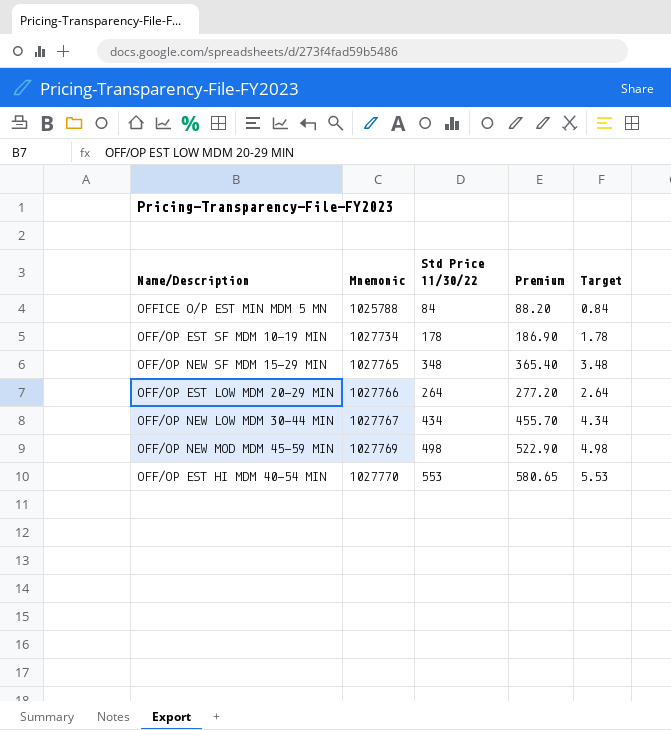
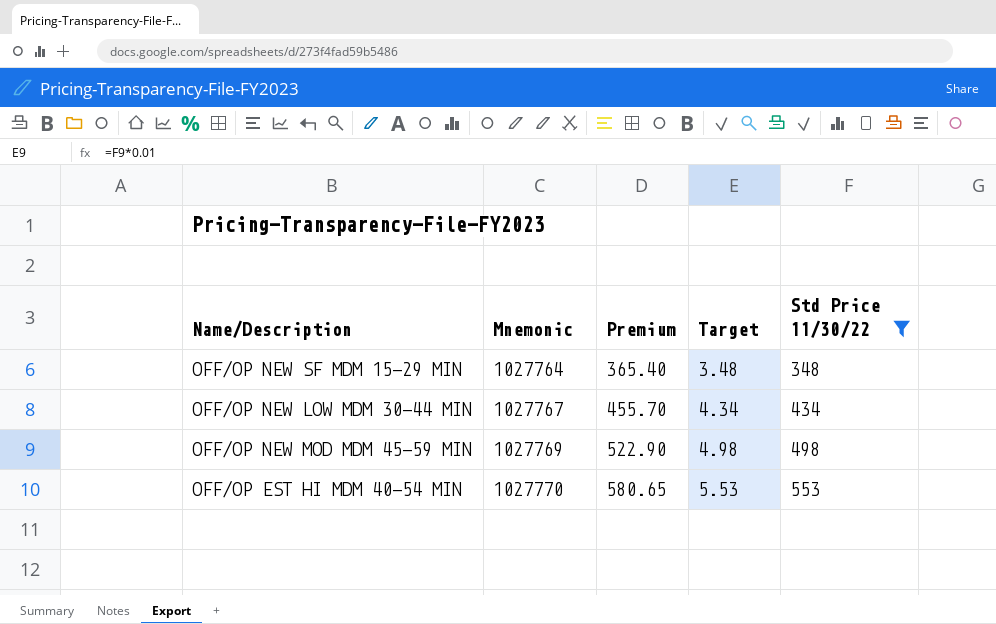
filter: none -> Std Price 11/30/22 >= 348
column Std Price 11/30/22 | position: 3 -> 5
OFF/OP NEW SF MDM 15-29 MIN | Mnemonic: 1027765 -> 1027764

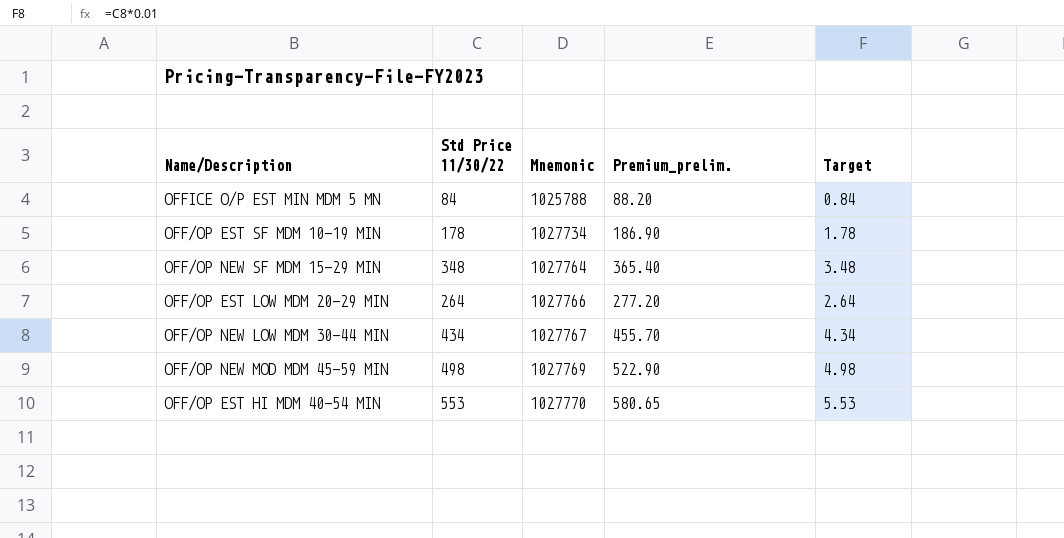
filter: Std Price 11/30/22 >= 348 -> none
column Std Price 11/30/22 | position: 5 -> 2
column name: Premium -> Premium_prelim.

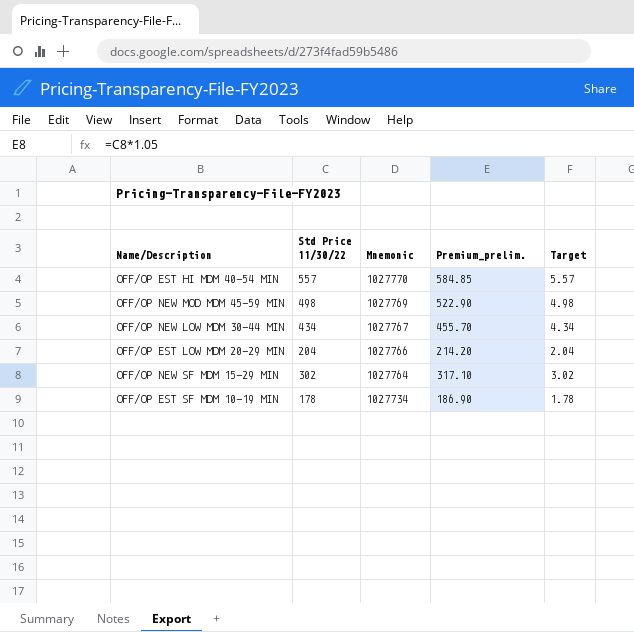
row order: Mnemonic ascending -> Mnemonic descending
row OFFICE O/P EST MIN MDM 5 MN: 84 | 1025788 | 88.20 | 0.84 -> none
OFF/OP EST HI MDM 40-54 MIN | Std Price 11/30/22: 553 -> 557
OFF/OP EST HI MDM 40-54 MIN | Premium_prelim.: 580.65 -> 584.85
OFF/OP EST HI MDM 40-54 MIN | Target: 5.53 -> 5.57
OFF/OP EST LOW MDM 20-29 MIN | Std Price 11/30/22: 264 -> 204
OFF/OP EST LOW MDM 20-29 MIN | Premium_prelim.: 277.20 -> 214.20
OFF/OP EST LOW MDM 20-29 MIN | Target: 2.64 -> 2.04
OFF/OP NEW SF MDM 15-29 MIN | Std Price 11/30/22: 348 -> 302
OFF/OP NEW SF MDM 15-29 MIN | Premium_prelim.: 365.40 -> 317.10
OFF/OP NEW SF MDM 15-29 MIN | Target: 3.48 -> 3.02

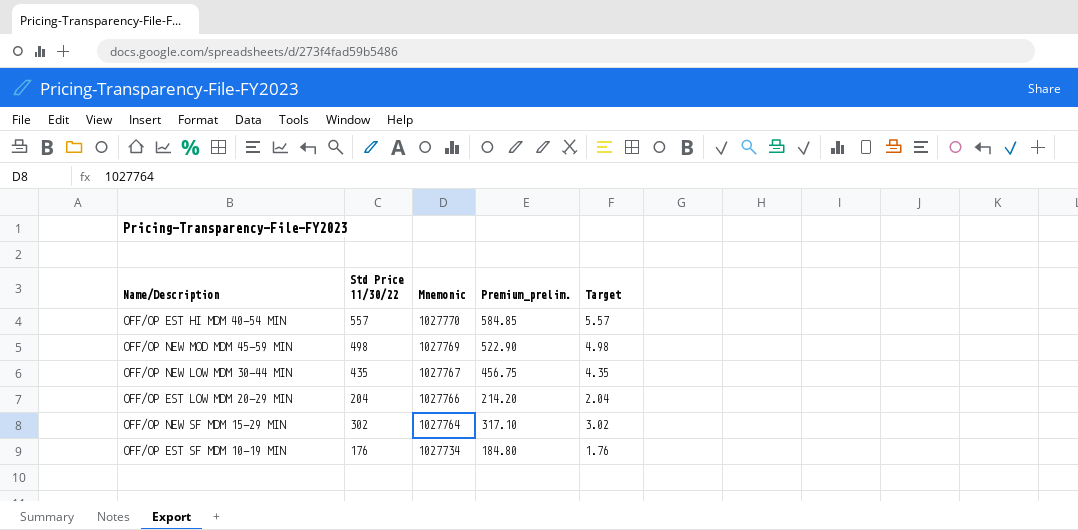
OFF/OP NEW LOW MDM 30-44 MIN | Std Price 11/30/22: 434 -> 435
OFF/OP NEW LOW MDM 30-44 MIN | Premium_prelim.: 455.70 -> 456.75
OFF/OP NEW LOW MDM 30-44 MIN | Target: 4.34 -> 4.35
OFF/OP EST SF MDM 10-19 MIN | Std Price 11/30/22: 178 -> 176
OFF/OP EST SF MDM 10-19 MIN | Premium_prelim.: 186.90 -> 184.80
OFF/OP EST SF MDM 10-19 MIN | Target: 1.78 -> 1.76

